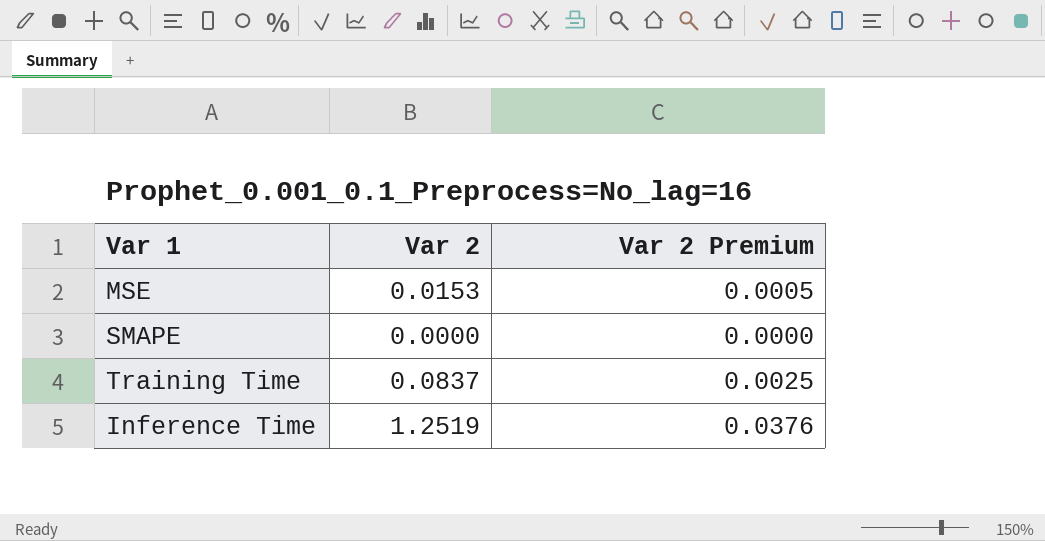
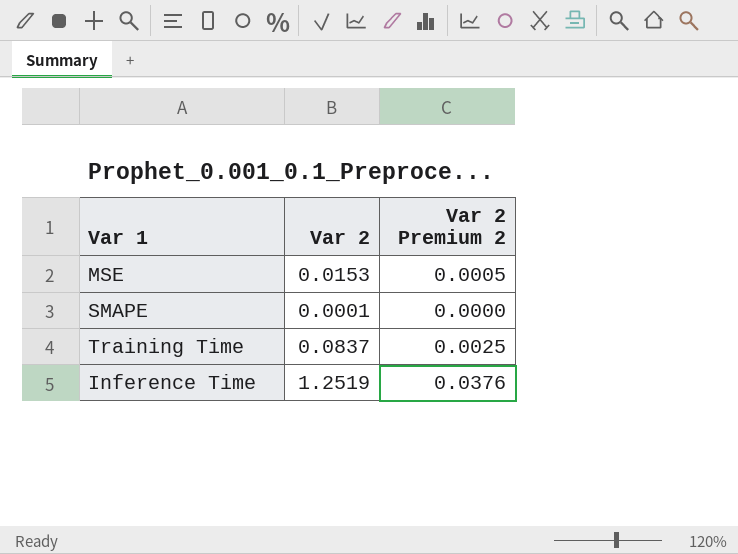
column name: Var 2 Premium -> Var 2 Premium 2
SMAPE | Var 2: 0.0000 -> 0.0001

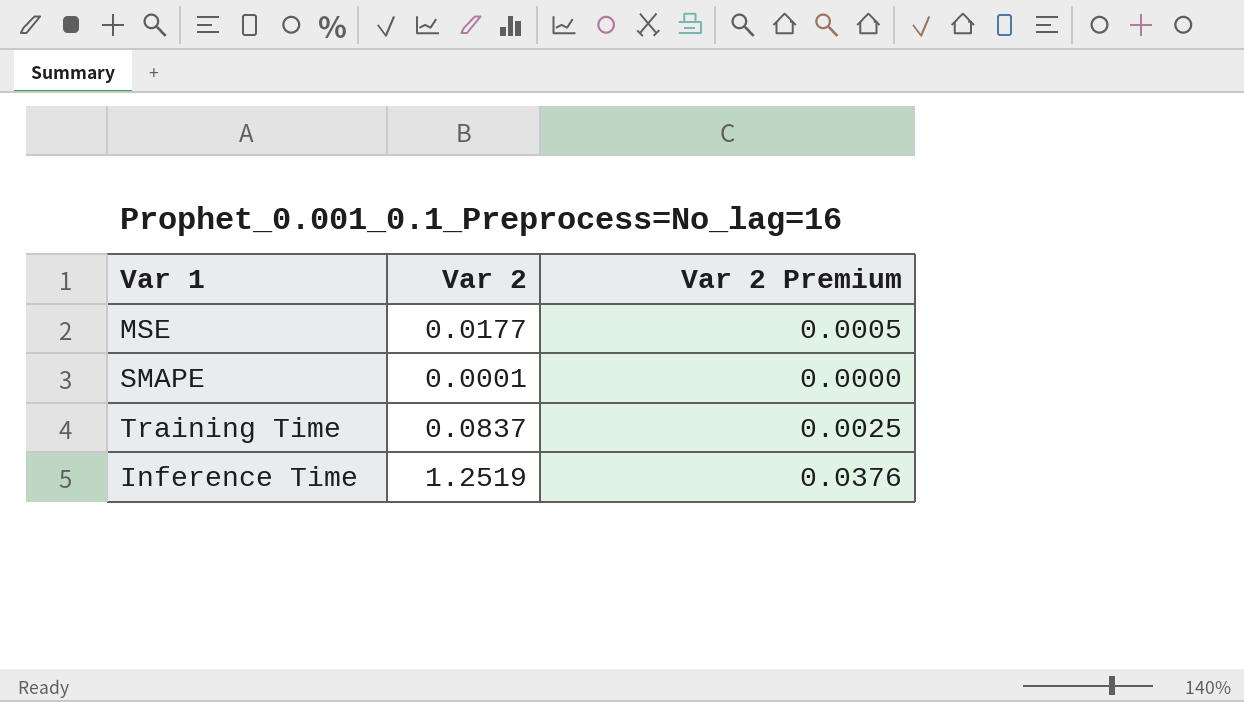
column name: Var 2 Premium 2 -> Var 2 Premium
MSE | Var 2: 0.0153 -> 0.0177

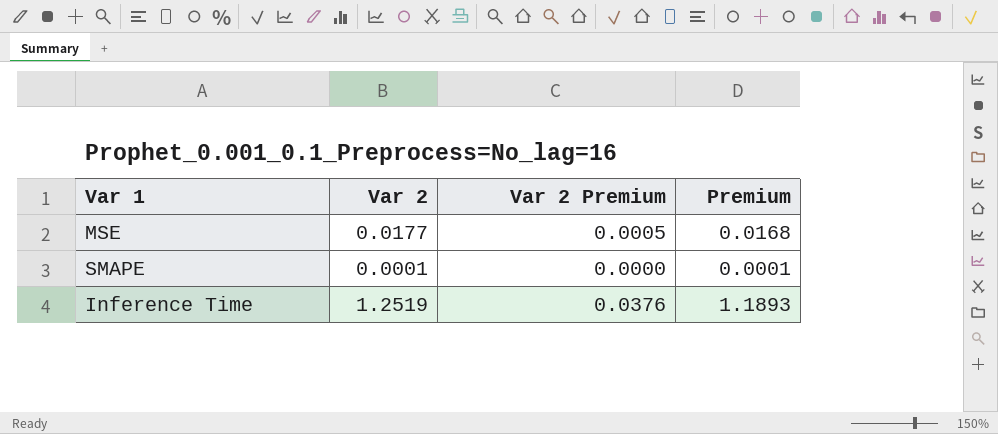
column Premium | formula: none -> [Var 2] * 0.95
row Training Time: 0.0837 | 0.0025 -> none

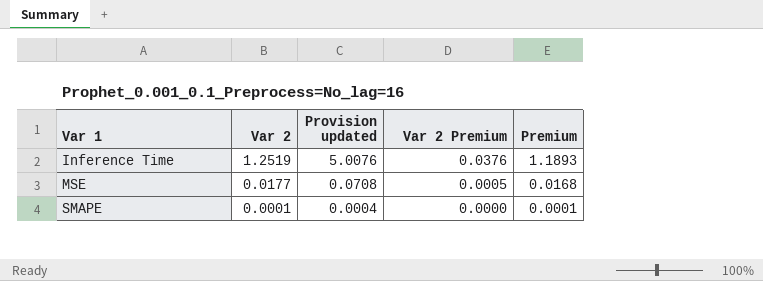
row order: none -> Var 1 ascending
column Provision updated | formula: none -> [Var 2] * 4

